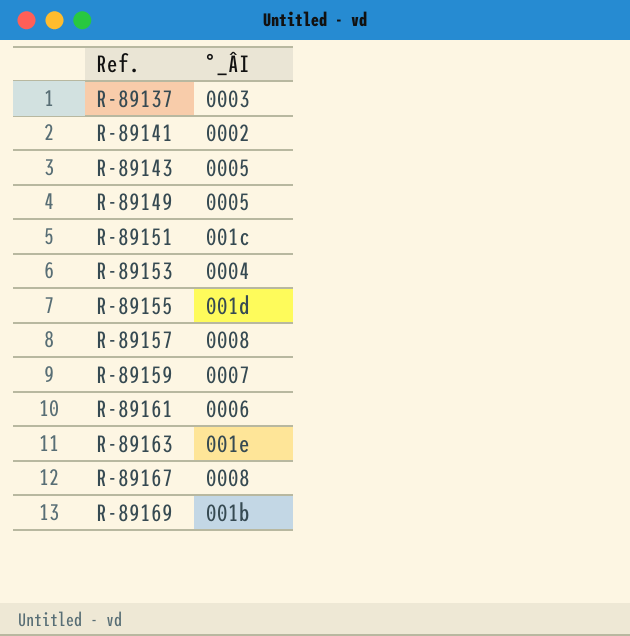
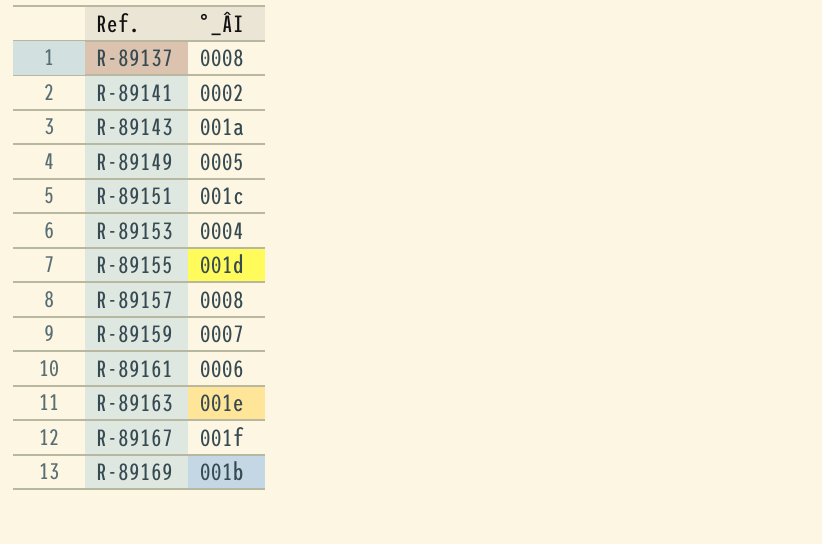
R-89137 | °_ÂI: 0003 -> 0008
R-89143 | °_ÂI: 0005 -> 001a
R-89167 | °_ÂI: 0008 -> 001f

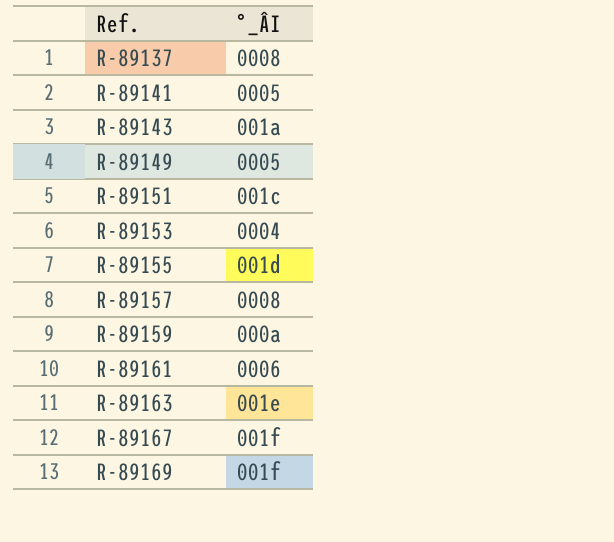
R-89141 | °_ÂI: 0002 -> 0005
R-89159 | °_ÂI: 0007 -> 000a
R-89169 | °_ÂI: 001b -> 001f

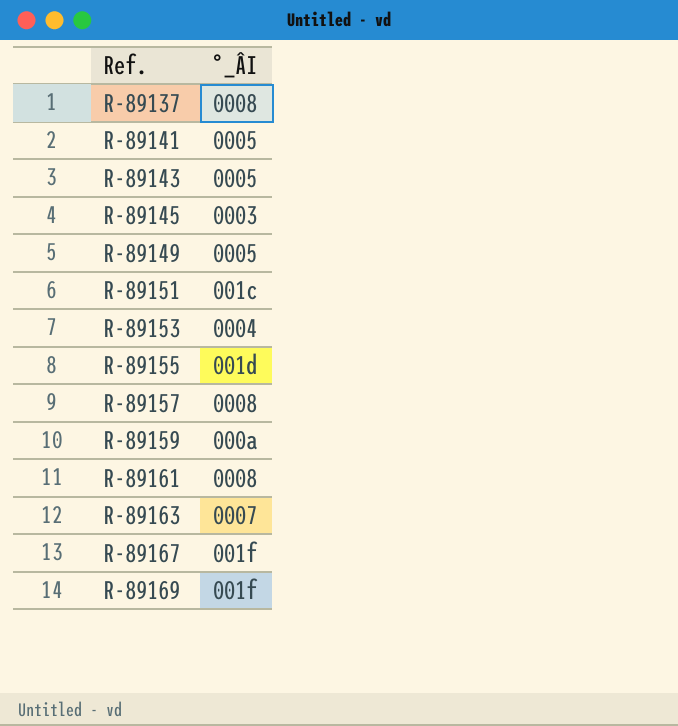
R-89143 | °_ÂI: 001a -> 0005
row R-89145: none -> 0003
R-89161 | °_ÂI: 0006 -> 0008
R-89163 | °_ÂI: 001e -> 0007

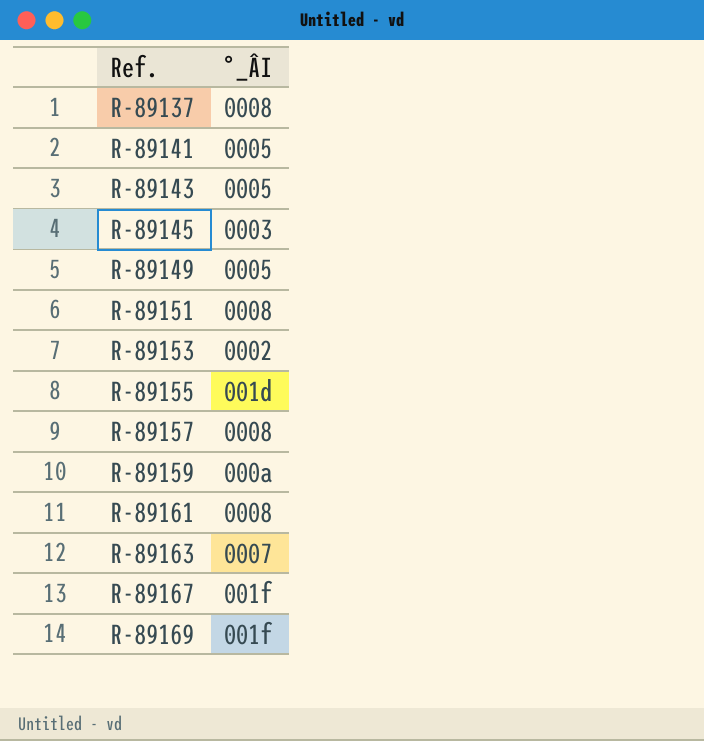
R-89151 | °_ÂI: 001c -> 0008
R-89153 | °_ÂI: 0004 -> 0002

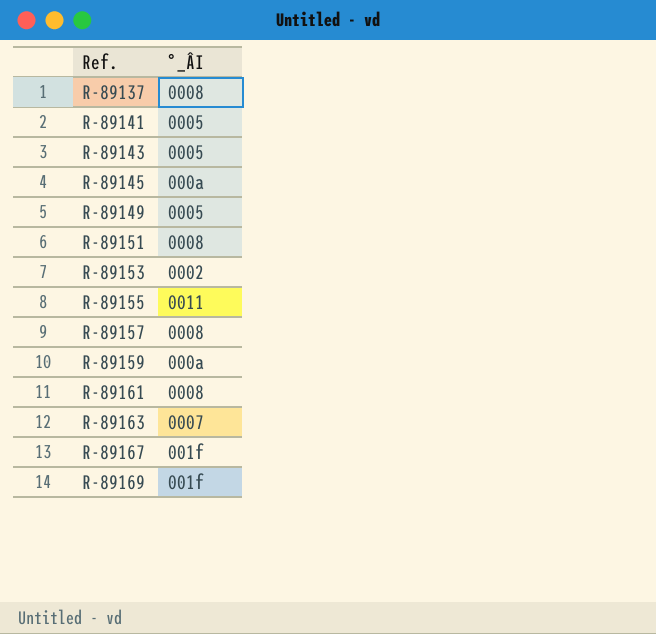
R-89145 | °_ÂI: 0003 -> 000a
R-89155 | °_ÂI: 001d -> 0011

